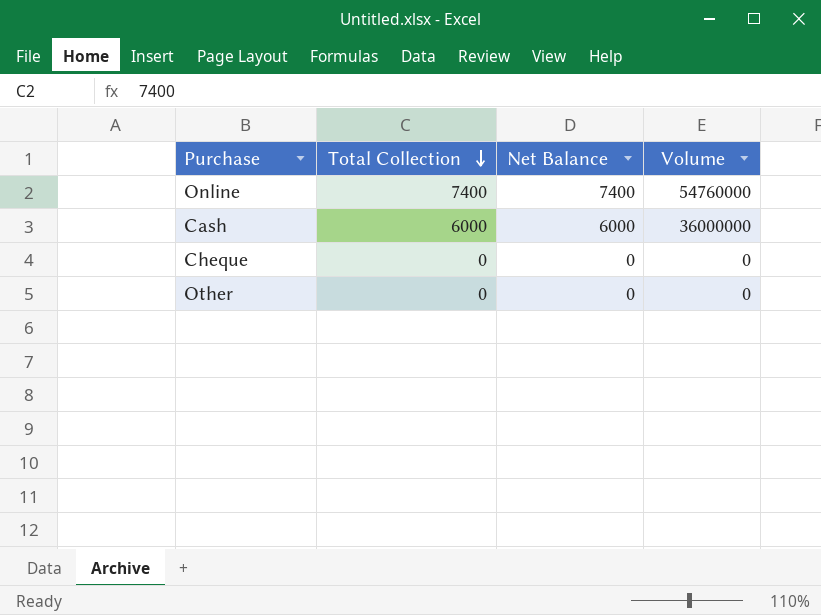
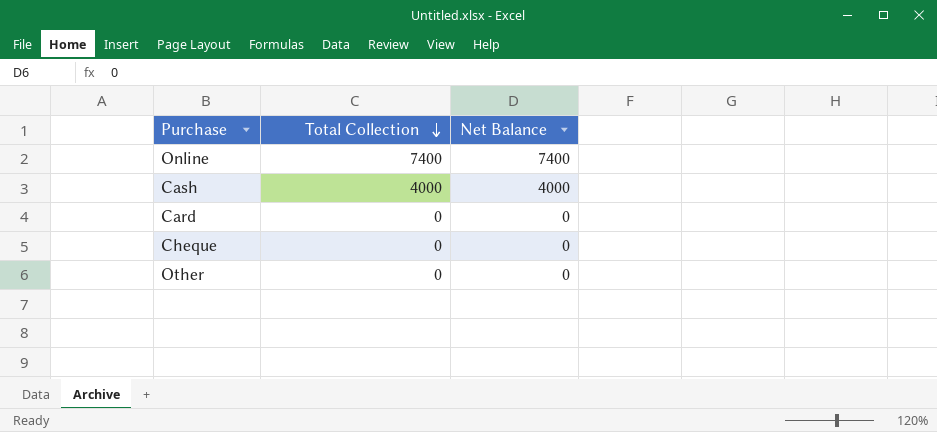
column Volume | formula: [Total Collection] * [Net Balance] -> none
Cash | Total Collection: 6000 -> 4000
Cash | Net Balance: 6000 -> 4000
row Card: none -> 0 | 0

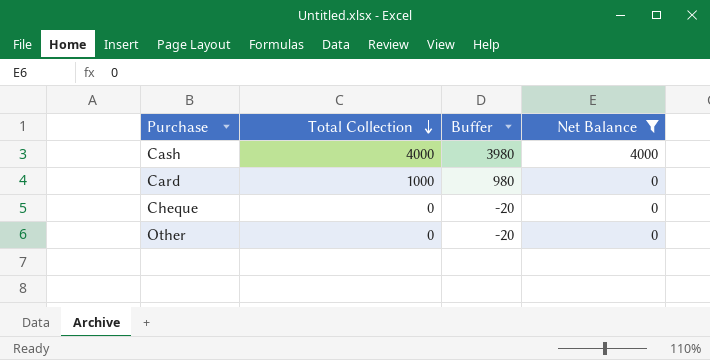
filter: none -> Net Balance != 7400
column Buffer | formula: none -> [Total Collection] - 20
Card | Total Collection: 0 -> 1000

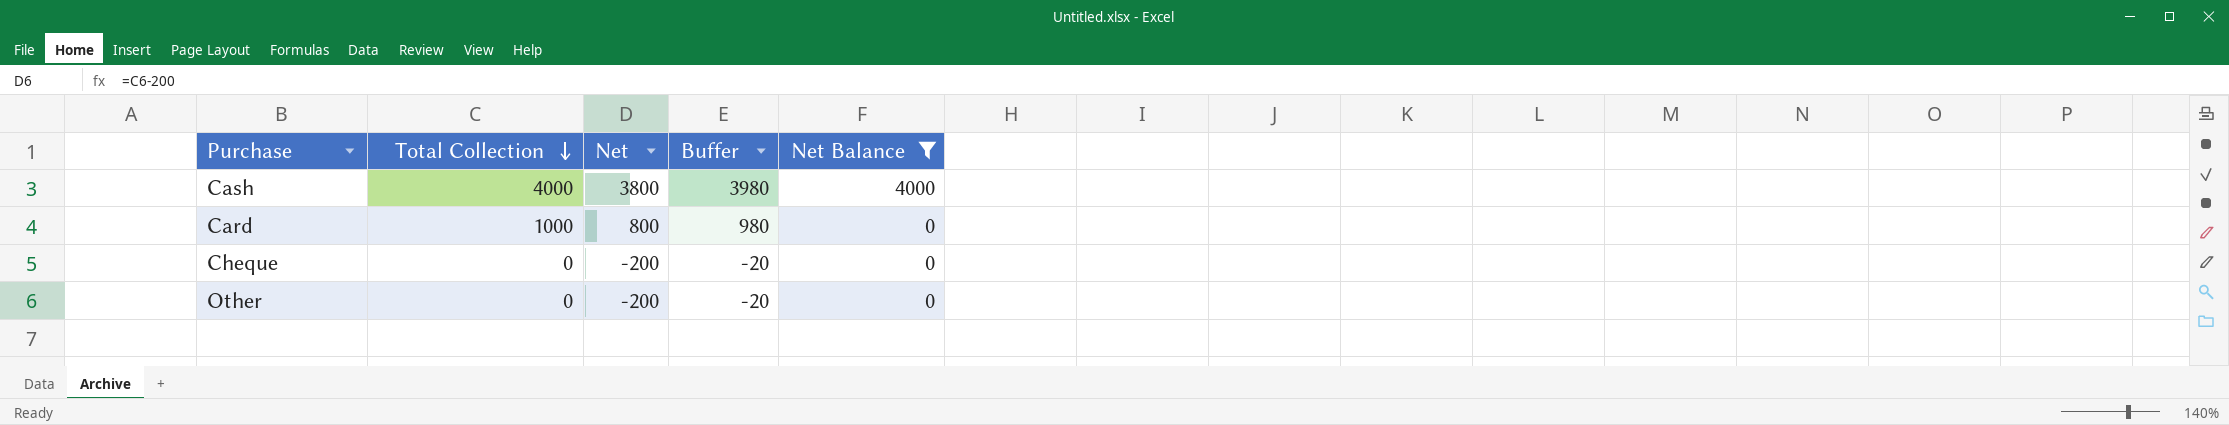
column Net | formula: none -> [Total Collection] - 200

